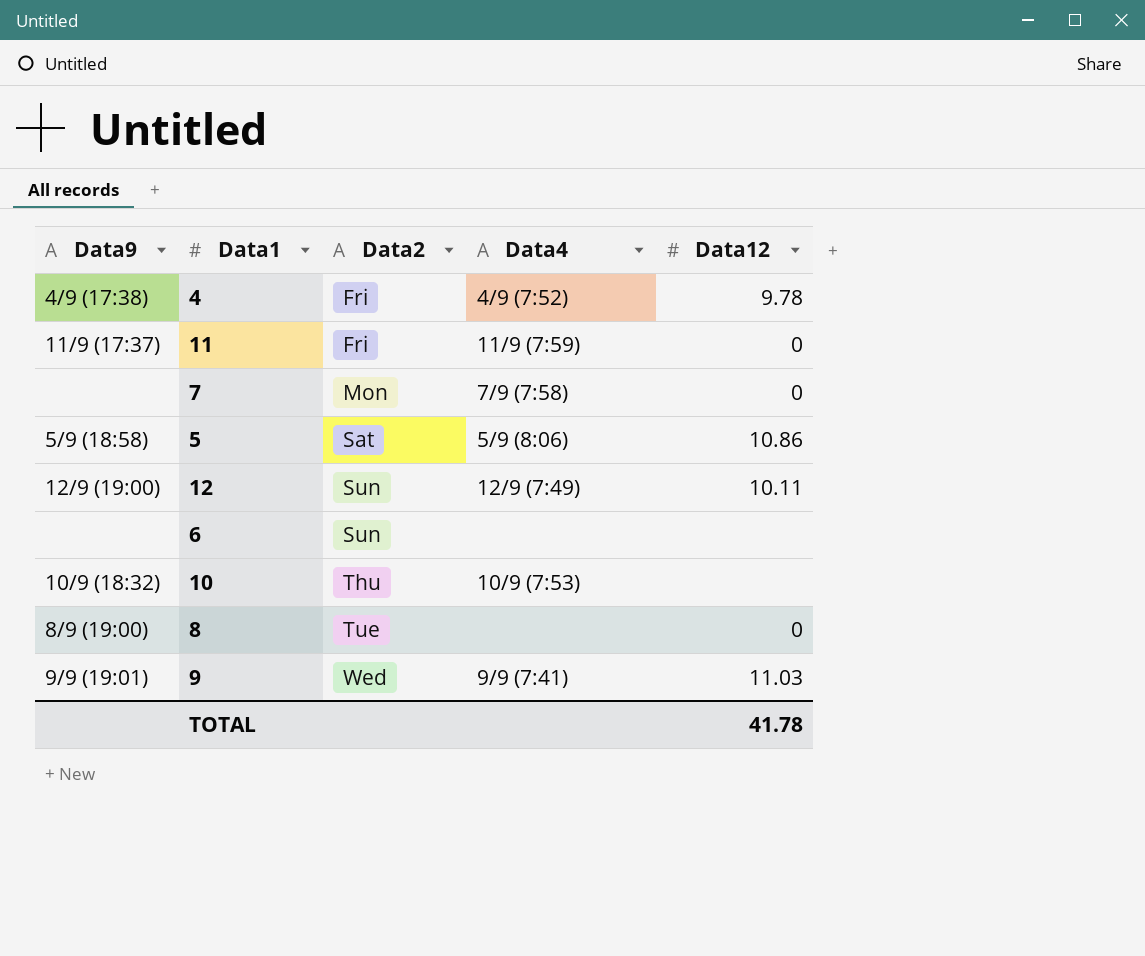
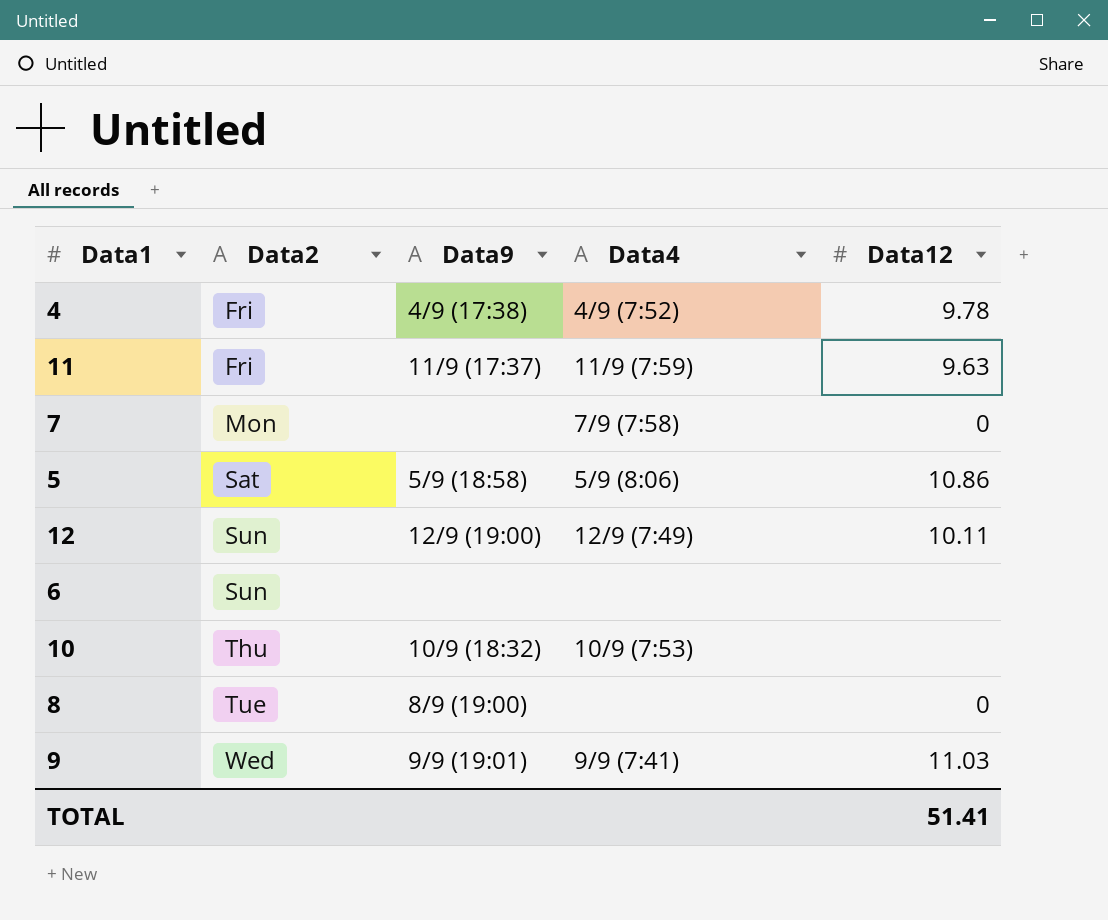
column Data9 | position: 1 -> 3
11 | Data12: 0 -> 9.63
TOTAL | Data12: 41.78 -> 51.41

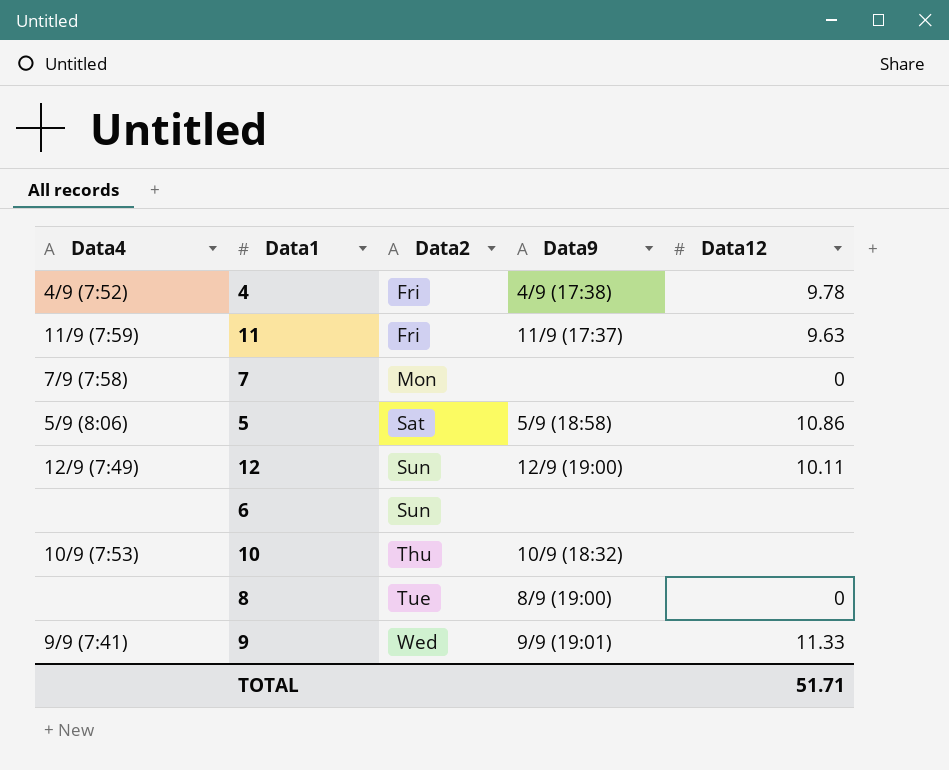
column Data4 | position: 4 -> 1
9 | Data12: 11.03 -> 11.33
TOTAL | Data12: 51.41 -> 51.71

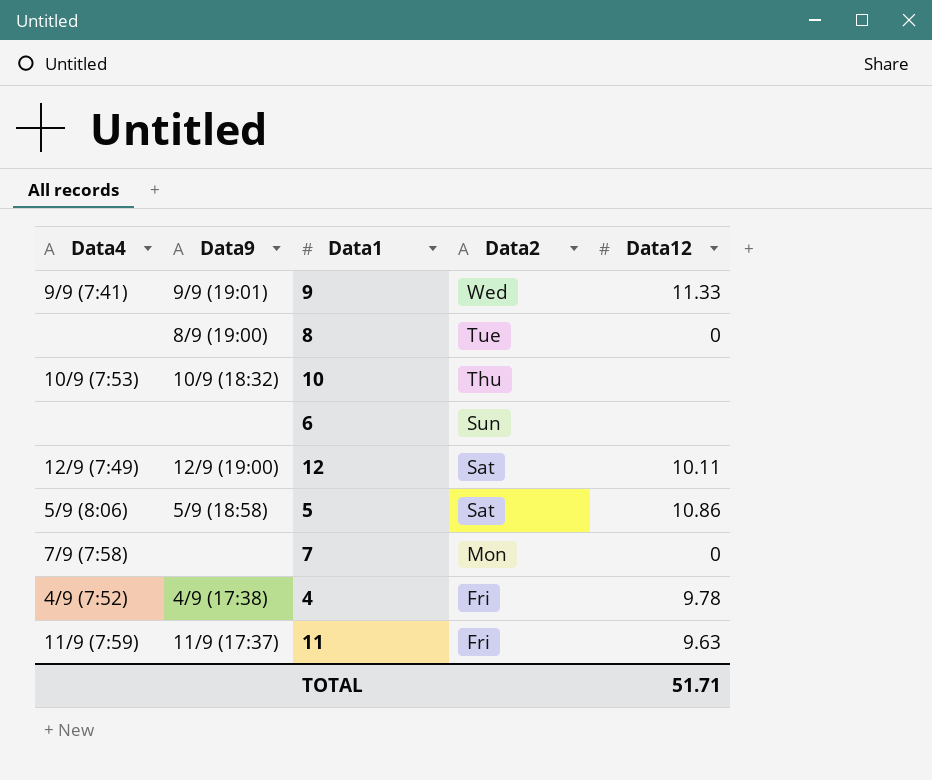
row order: Data2 ascending -> Data2 descending
column Data9 | position: 4 -> 2
12 | Data2: Sun -> Sat

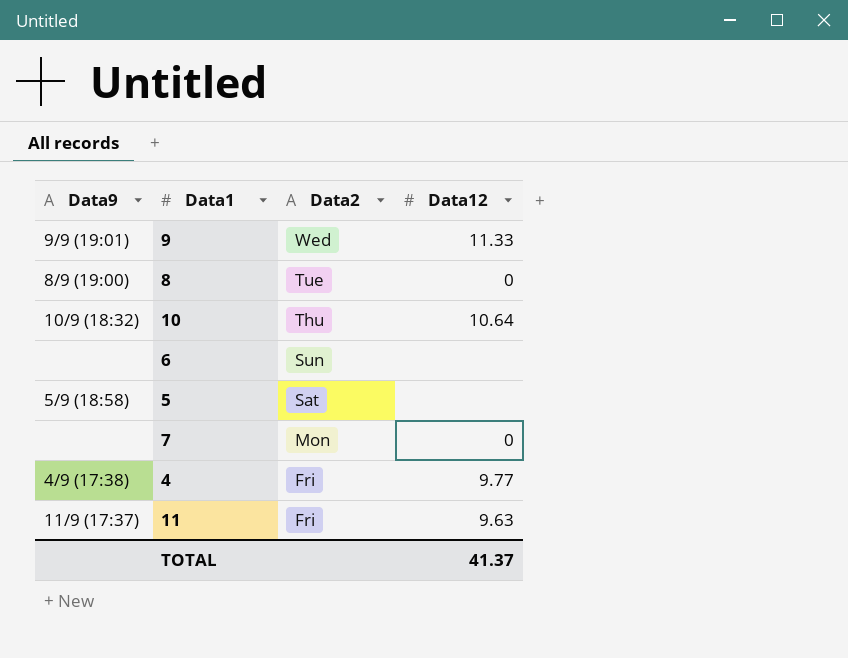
column Data4 | position: 1 -> none
row 12: 12/9 (7:49) | 12/9 (19:00) | Sat | 10.11 -> none
10 | Data12: none -> 10.64
5 | Data12: 10.86 -> none
4 | Data12: 9.78 -> 9.77
TOTAL | Data12: 51.71 -> 41.37

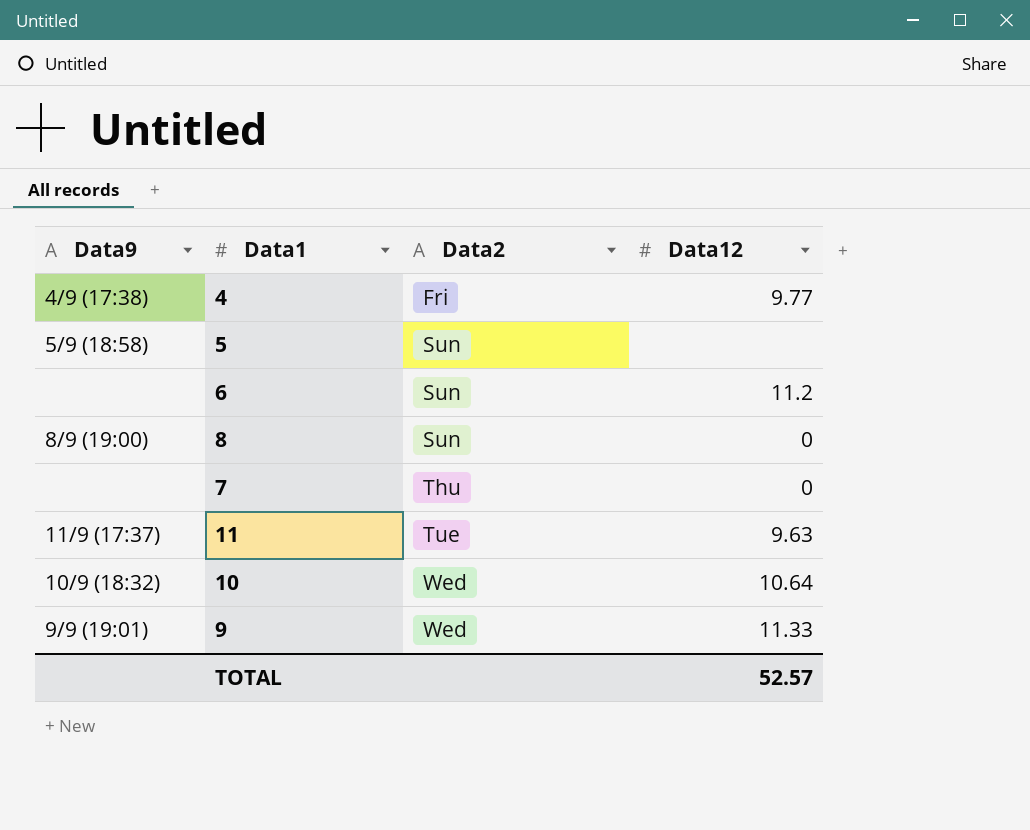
row order: Data2 descending -> Data2 ascending
5 | Data2: Sat -> Sun
6 | Data12: none -> 11.2
8 | Data2: Tue -> Sun
7 | Data2: Mon -> Thu
11 | Data2: Fri -> Tue
10 | Data2: Thu -> Wed
TOTAL | Data12: 41.37 -> 52.57

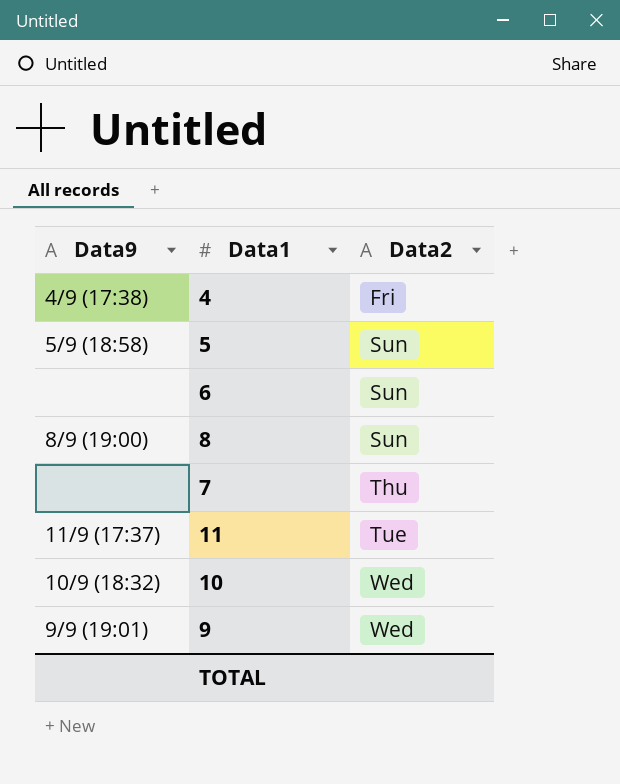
column Data12 | position: 4 -> none

